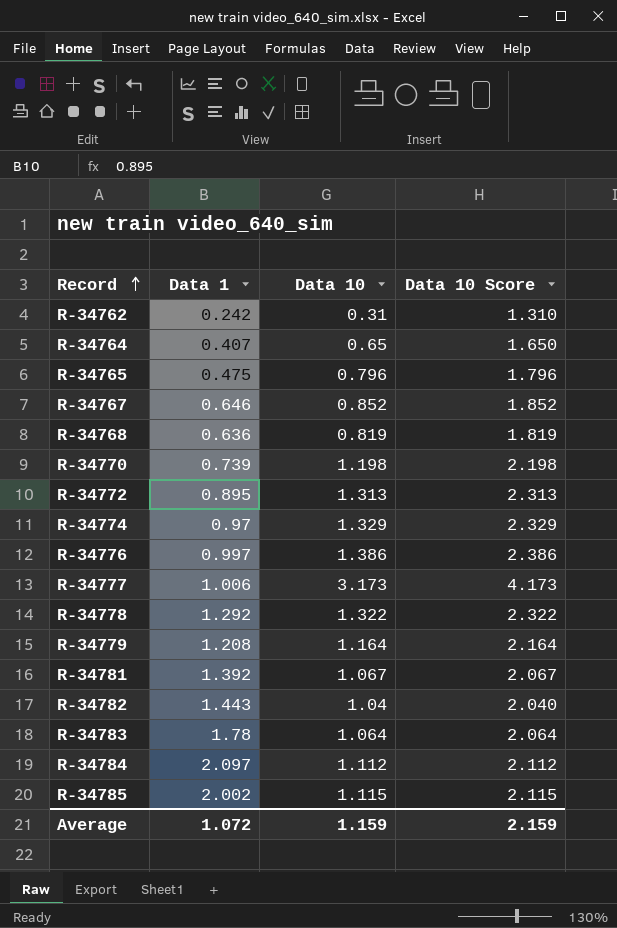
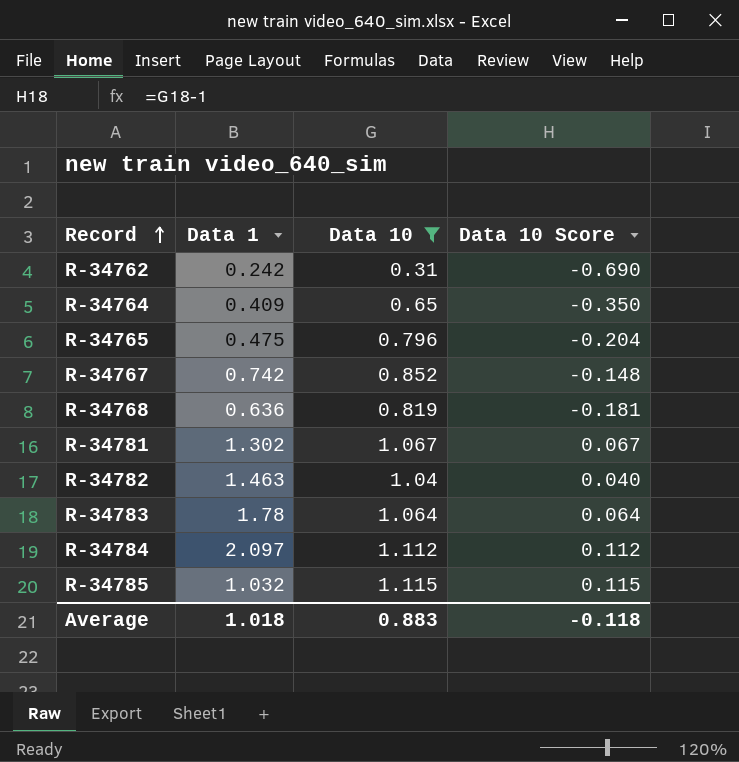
filter: none -> Data 10 <= 1.115
column Data 10 Score | formula: [Data 10] + 1 -> [Data 10] - 1
R-34764 | Data 1: 0.407 -> 0.409
R-34767 | Data 1: 0.646 -> 0.742
R-34781 | Data 1: 1.392 -> 1.302
R-34782 | Data 1: 1.443 -> 1.463
R-34785 | Data 1: 2.002 -> 1.032
Average | Data 1: 1.072 -> 1.018
Average | Data 10: 1.159 -> 0.883
Average | Data 10 Score: 2.159 -> -0.118

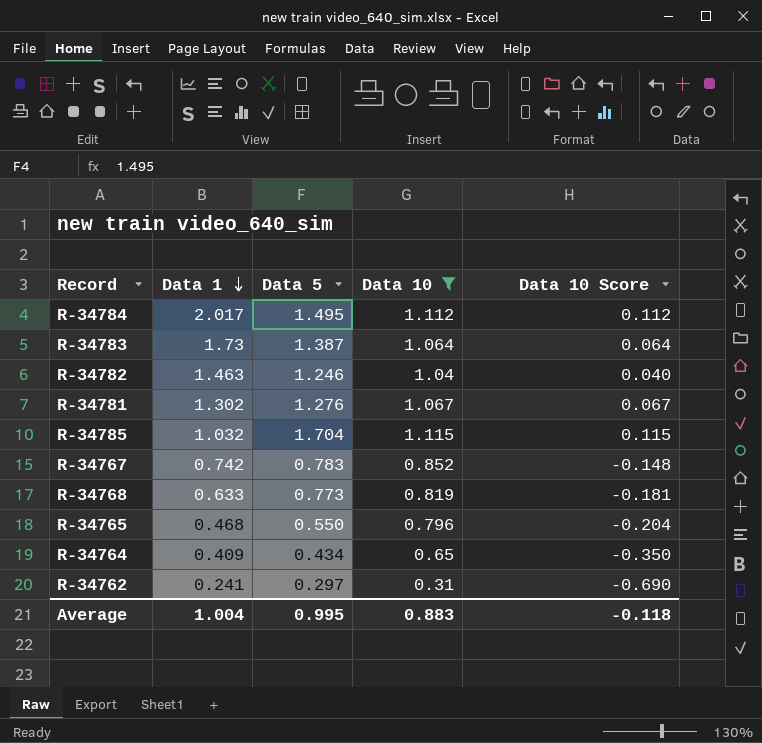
row order: Record ascending -> Data 1 descending
column Data 5 | position: none -> 3
R-34784 | Data 1: 2.097 -> 2.017
R-34783 | Data 1: 1.78 -> 1.73
R-34768 | Data 1: 0.636 -> 0.633
R-34765 | Data 1: 0.475 -> 0.468
R-34762 | Data 1: 0.242 -> 0.241
Average | Data 1: 1.018 -> 1.004

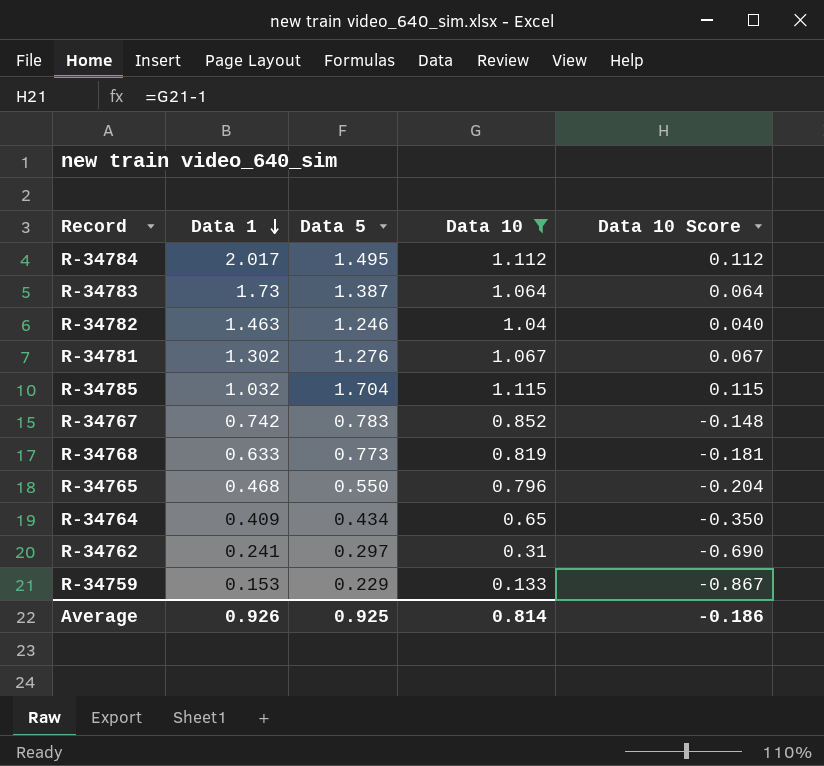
row R-34759: none -> 0.153 | 0.229 | 0.133 | -0.867
Average | Data 1: 1.004 -> 0.926
Average | Data 5: 0.995 -> 0.925
Average | Data 10: 0.883 -> 0.814
Average | Data 10 Score: -0.118 -> -0.186

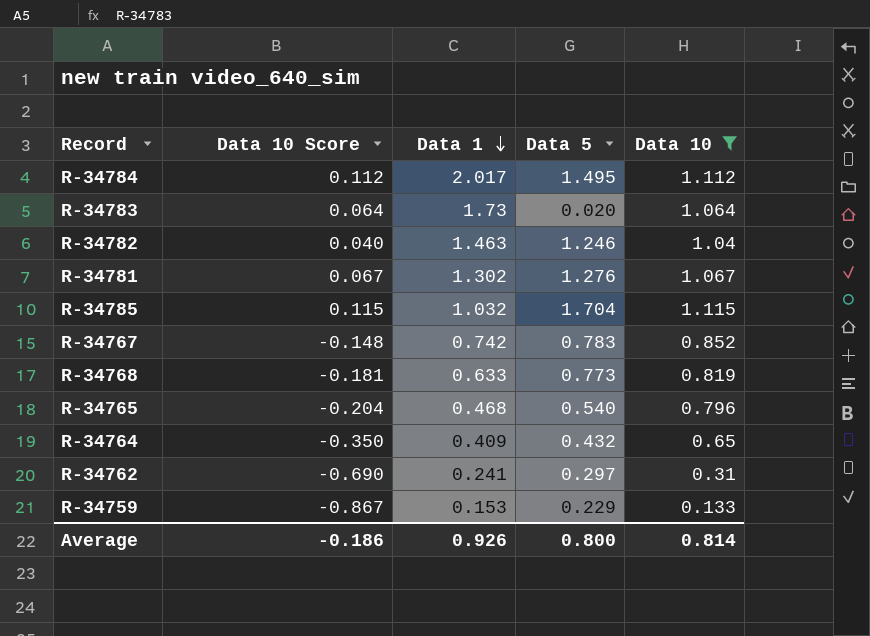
column Data 10 Score | position: 5 -> 2
R-34783 | Data 5: 1.387 -> 0.020
R-34765 | Data 5: 0.550 -> 0.540
R-34764 | Data 5: 0.434 -> 0.432
Average | Data 5: 0.925 -> 0.800

